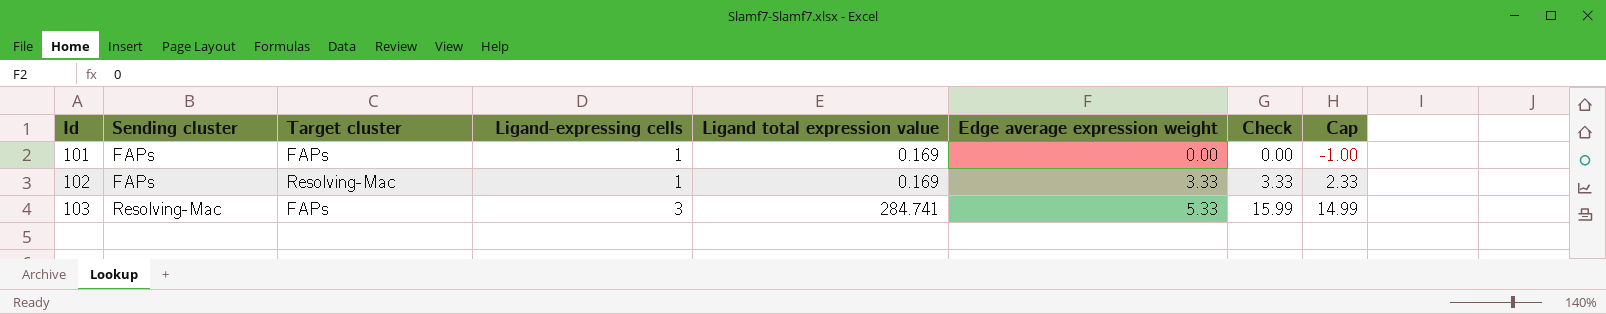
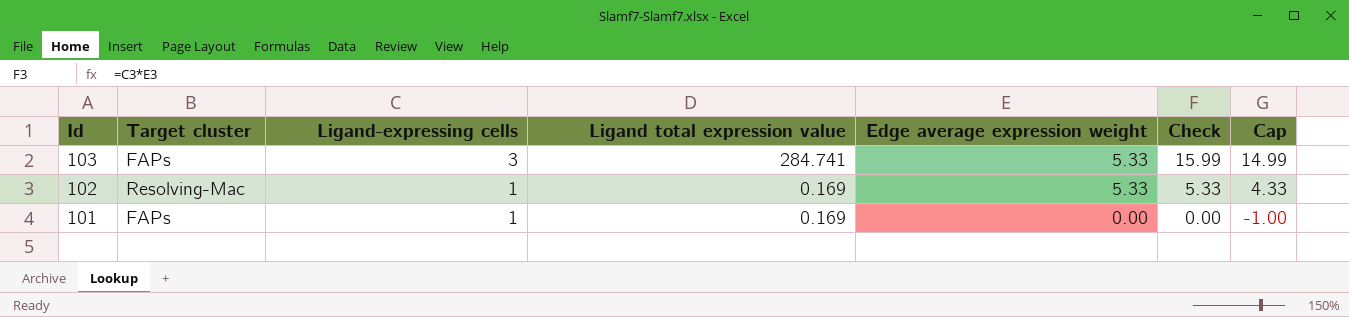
row order: Id ascending -> Id descending
column Sending cluster | position: 2 -> none
102 | Edge average expression weight: 3.33 -> 5.33
102 | Check: 3.33 -> 5.33
102 | Cap: 2.33 -> 4.33

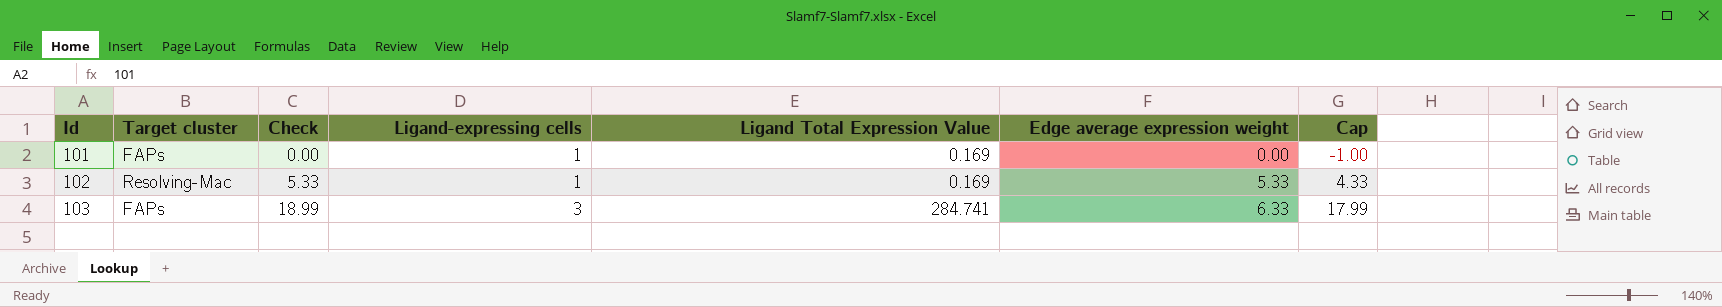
row order: Id descending -> Id ascending
column Check | position: 6 -> 3
column name: Ligand total expression value -> Ligand Total Expression Value
103 | Check: 15.99 -> 18.99
103 | Edge average expression weight: 5.33 -> 6.33
103 | Cap: 14.99 -> 17.99

